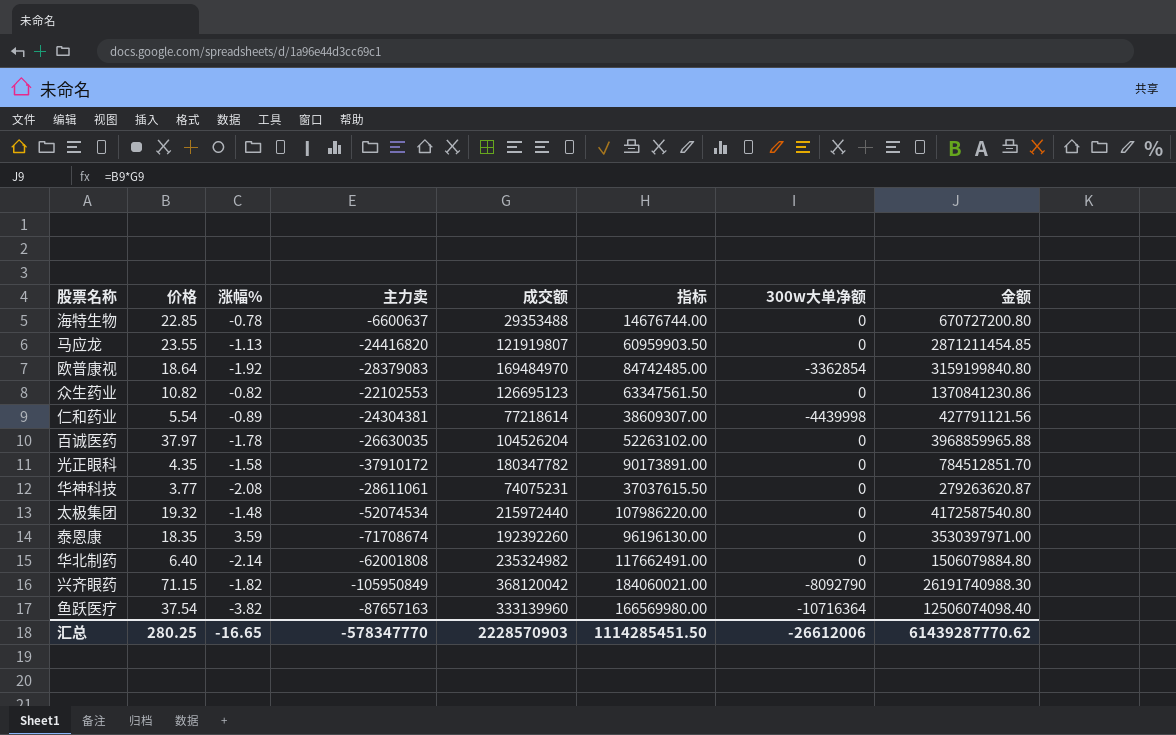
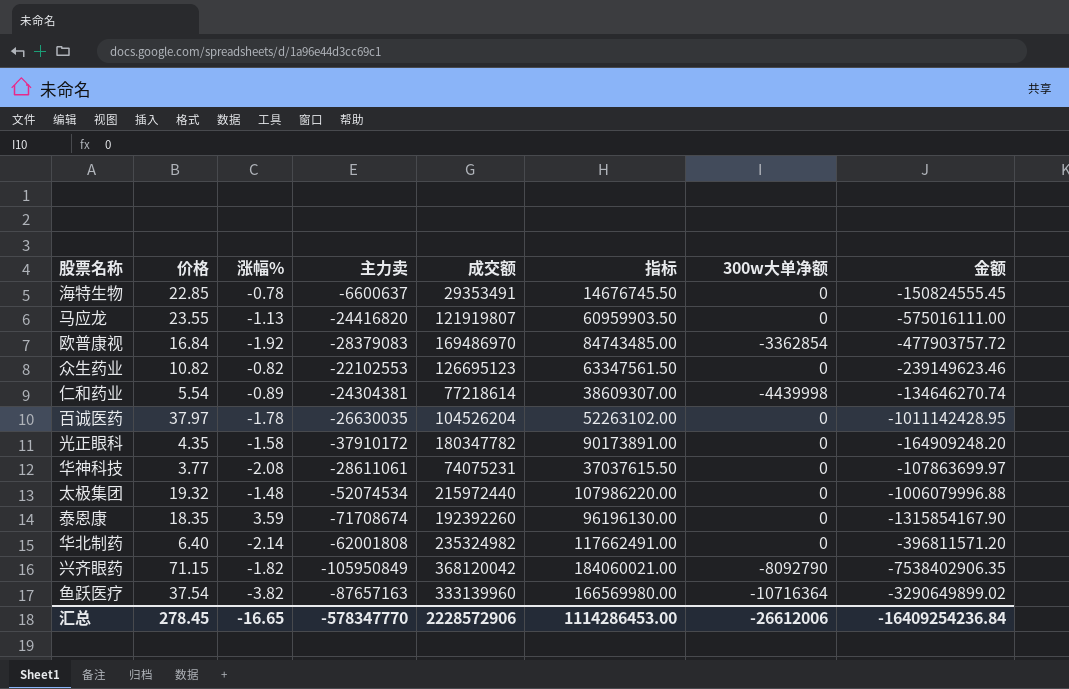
column 金额 | formula: [价格] * [成交额] -> [价格] * [主力卖]
海特生物 | 成交额: 29353488 -> 29353491
海特生物 | 指标: 14676744.00 -> 14676745.50
欧普康视 | 价格: 18.64 -> 16.84
欧普康视 | 成交额: 169484970 -> 169486970
欧普康视 | 指标: 84742485.00 -> 84743485.00
汇总 | 价格: 280.25 -> 278.45
汇总 | 成交额: 2228570903 -> 2228572906
汇总 | 指标: 1114285451.50 -> 1114286453.00
汇总 | 金额: 61439287770.62 -> -16409254236.84

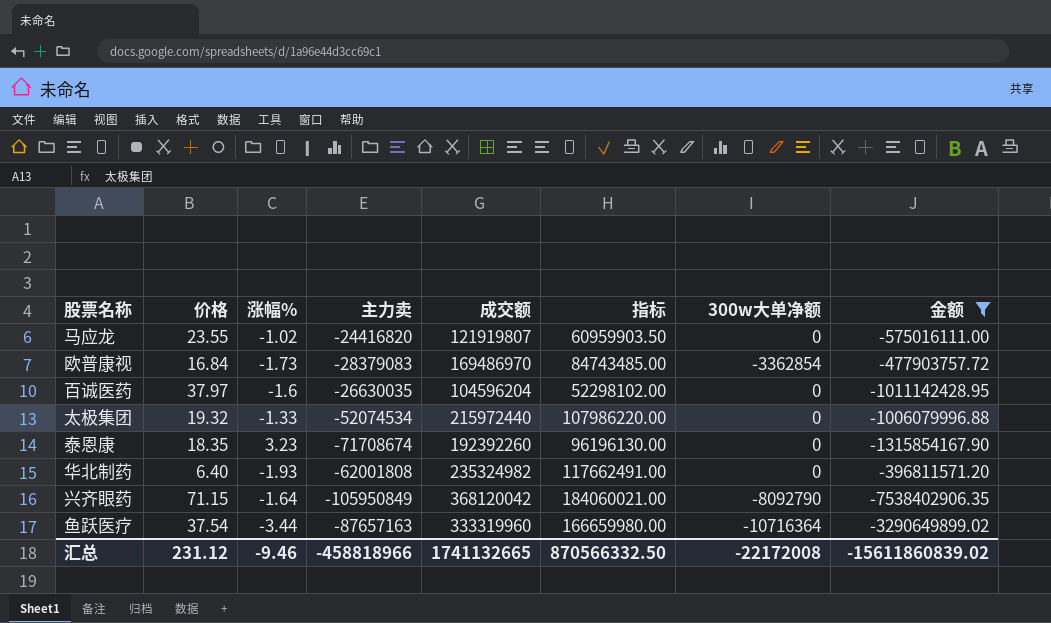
filter: none -> 金额 <= -396811571.20
马应龙 | 涨幅%: -1.13 -> -1.02
欧普康视 | 涨幅%: -1.92 -> -1.73
百诚医药 | 涨幅%: -1.78 -> -1.6
百诚医药 | 成交额: 104526204 -> 104596204
百诚医药 | 指标: 52263102.00 -> 52298102.00
太极集团 | 涨幅%: -1.48 -> -1.33
泰恩康 | 涨幅%: 3.59 -> 3.23
华北制药 | 涨幅%: -2.14 -> -1.93
兴齐眼药 | 涨幅%: -1.82 -> -1.64
鱼跃医疗 | 涨幅%: -3.82 -> -3.44
鱼跃医疗 | 成交额: 333139960 -> 333319960
鱼跃医疗 | 指标: 166569980.00 -> 166659980.00
汇总 | 价格: 278.45 -> 231.12
汇总 | 涨幅%: -16.65 -> -9.46
汇总 | 主力卖: -578347770 -> -458818966
汇总 | 成交额: 2228572906 -> 1741132665
汇总 | 指标: 1114286453.00 -> 870566332.50
汇总 | 300w大单净额: -26612006 -> -22172008
汇总 | 金额: -16409254236.84 -> -15611860839.02

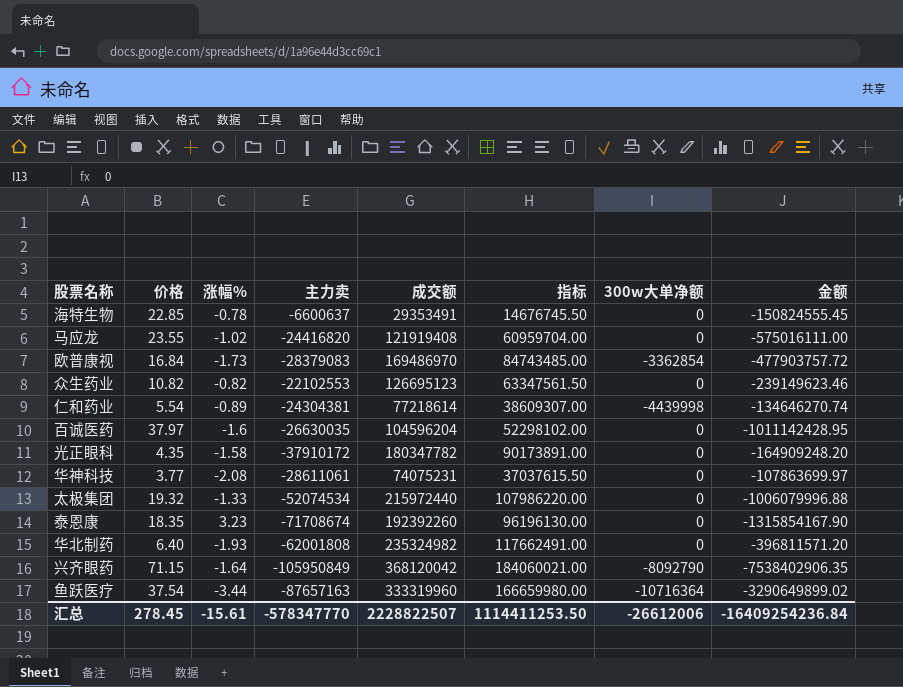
filter: 金额 <= -396811571.20 -> none
马应龙 | 成交额: 121919807 -> 121919408
马应龙 | 指标: 60959903.50 -> 60959704.00
汇总 | 价格: 231.12 -> 278.45
汇总 | 涨幅%: -9.46 -> -15.61
汇总 | 主力卖: -458818966 -> -578347770
汇总 | 成交额: 1741132665 -> 2228822507
汇总 | 指标: 870566332.50 -> 1114411253.50
汇总 | 300w大单净额: -22172008 -> -26612006
汇总 | 金额: -15611860839.02 -> -16409254236.84

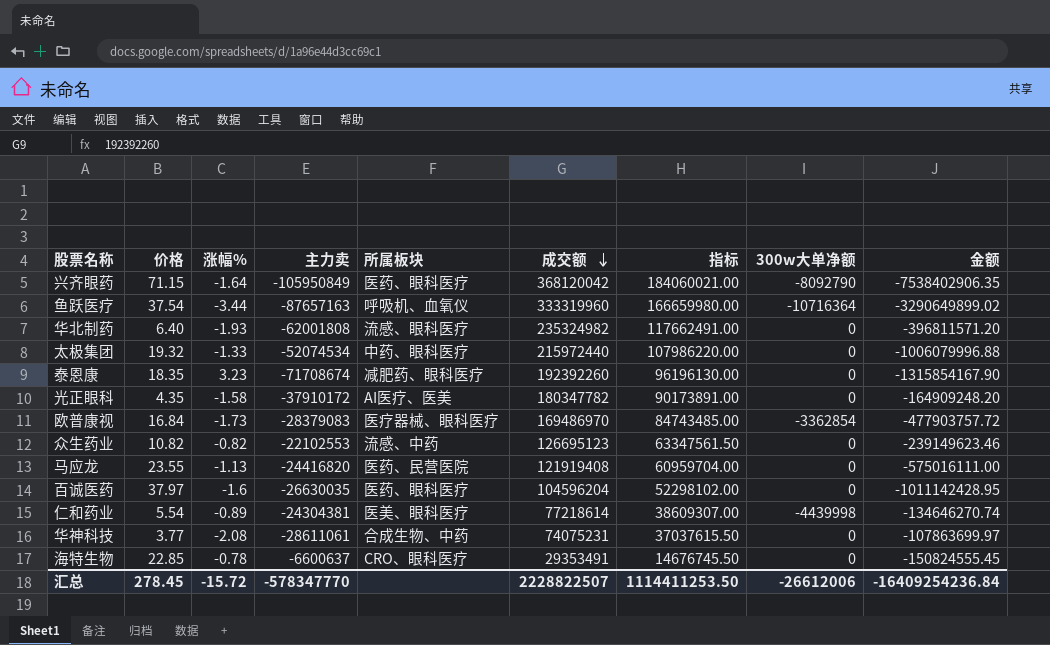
row order: none -> 成交额 descending
column 所属板块 | position: none -> 5
马应龙 | 涨幅%: -1.02 -> -1.13
汇总 | 涨幅%: -15.61 -> -15.72

